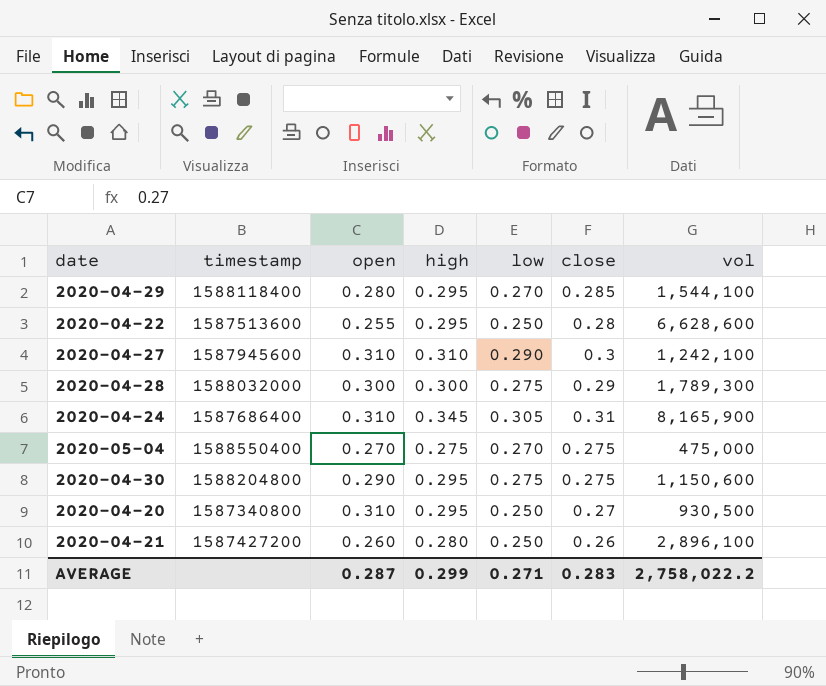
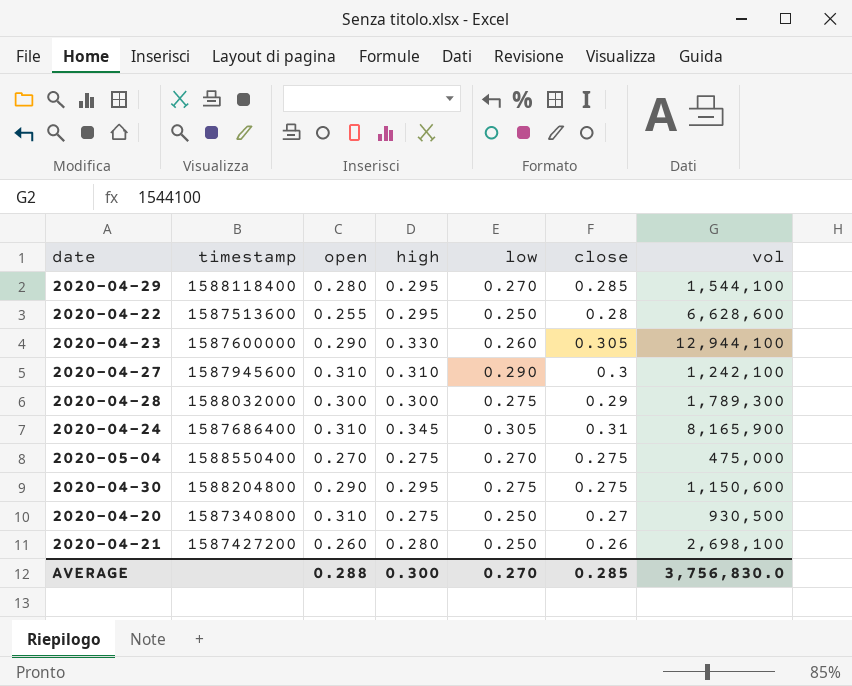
row 2020-04-23: none -> 1587600000 | 0.290 | 0.330 | 0.260 | 0.305 | 12,944,100
2020-04-20 | high: 0.295 -> 0.275
2020-04-21 | vol: 2,896,100 -> 2,698,100
AVERAGE | open: 0.287 -> 0.288
AVERAGE | high: 0.299 -> 0.300
AVERAGE | low: 0.271 -> 0.270
AVERAGE | close: 0.283 -> 0.285
AVERAGE | vol: 2,758,022.2 -> 3,756,830.0

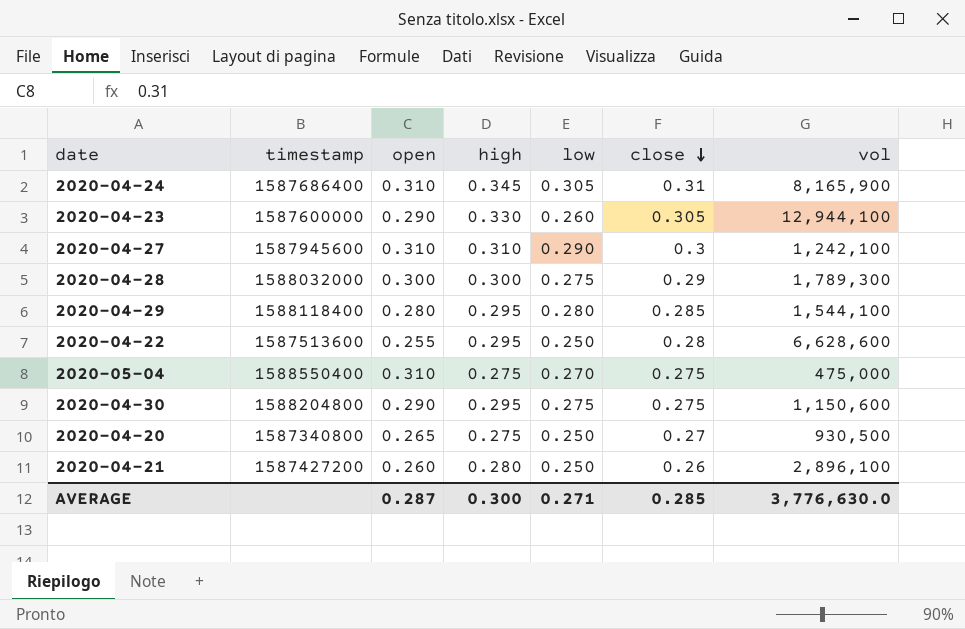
row order: none -> close descending
2020-04-29 | low: 0.270 -> 0.280
2020-05-04 | open: 0.270 -> 0.310
2020-04-20 | open: 0.310 -> 0.265
2020-04-21 | vol: 2,698,100 -> 2,896,100
AVERAGE | open: 0.288 -> 0.287
AVERAGE | low: 0.270 -> 0.271
AVERAGE | vol: 3,756,830.0 -> 3,776,630.0

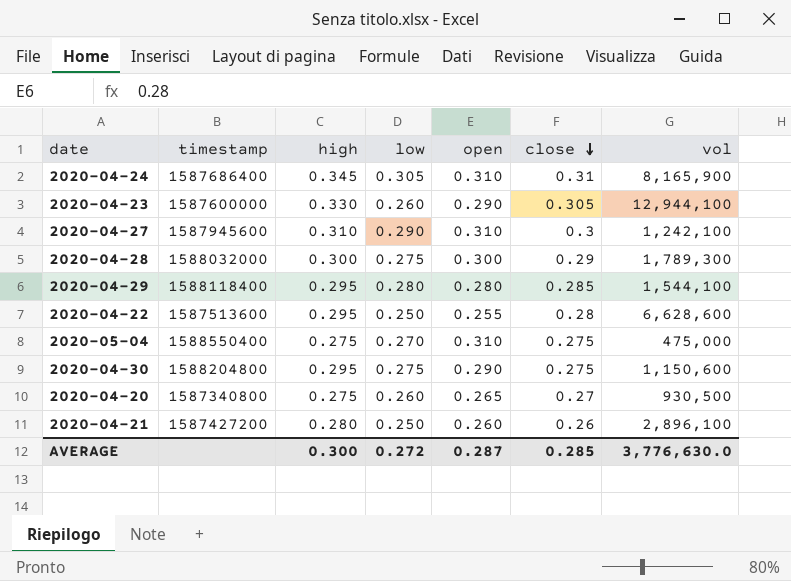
column open | position: 3 -> 5
2020-04-20 | low: 0.250 -> 0.260
AVERAGE | low: 0.271 -> 0.272

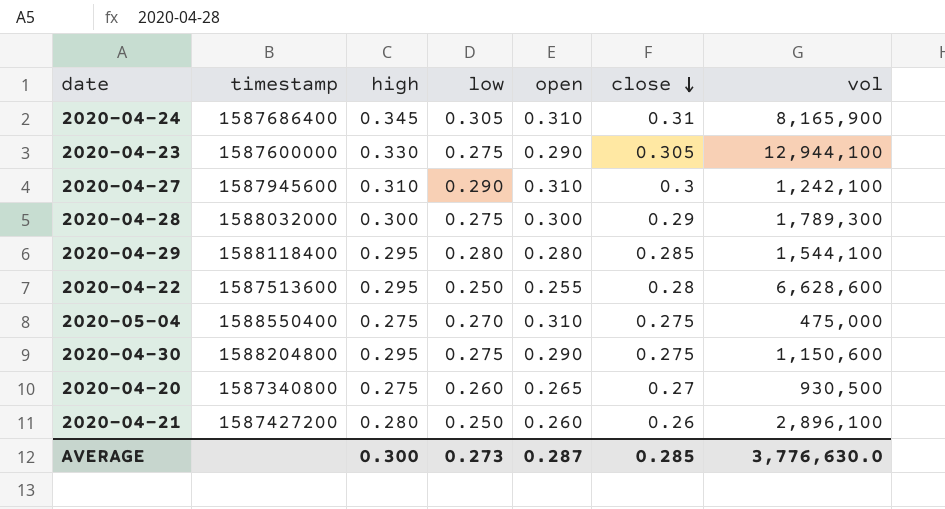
2020-04-23 | low: 0.260 -> 0.275
AVERAGE | low: 0.272 -> 0.273

